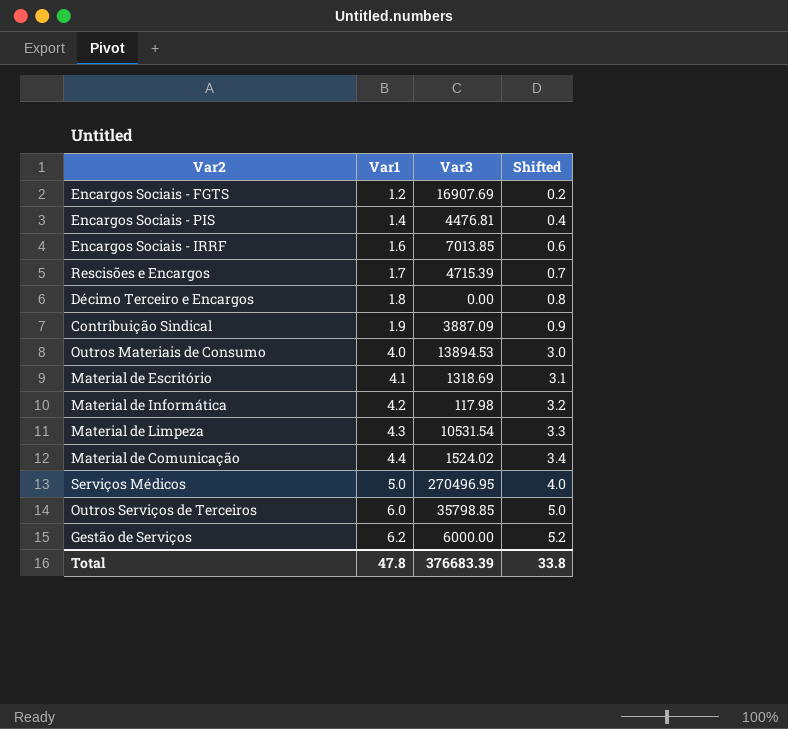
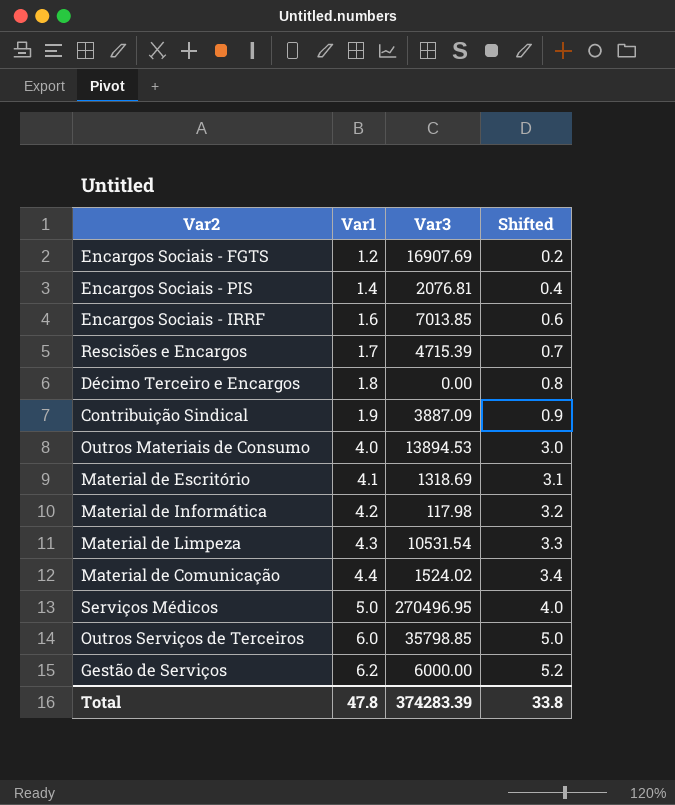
Encargos Sociais - PIS | Var3: 4476.81 -> 2076.81
Total | Var3: 376683.39 -> 374283.39

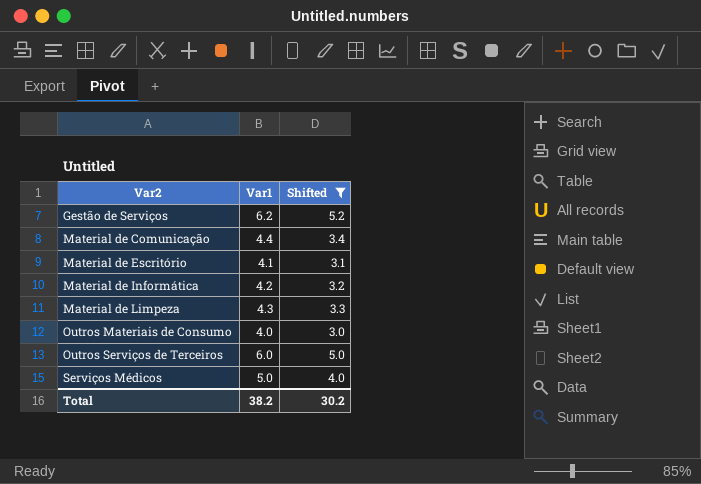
filter: none -> Shifted >= 3.0
row order: Var1 ascending -> Var2 ascending
column Var3 | position: 3 -> none
Total | Var1: 47.8 -> 38.2
Total | Shifted: 33.8 -> 30.2

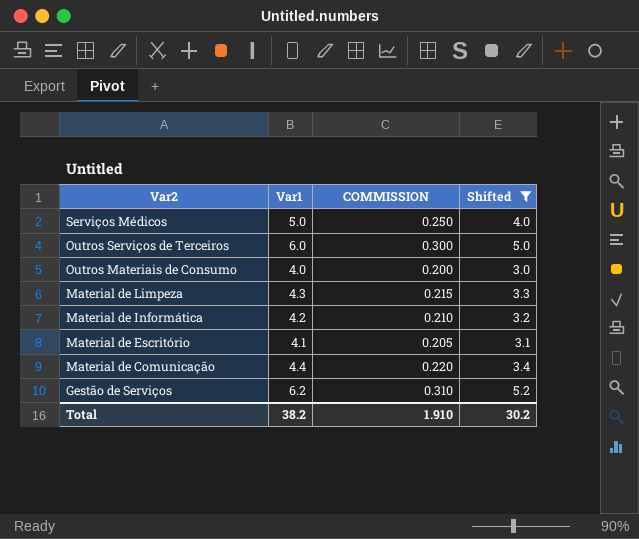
row order: Var2 ascending -> Var2 descending
column COMMISSION | formula: none -> [Var1] * 0.05

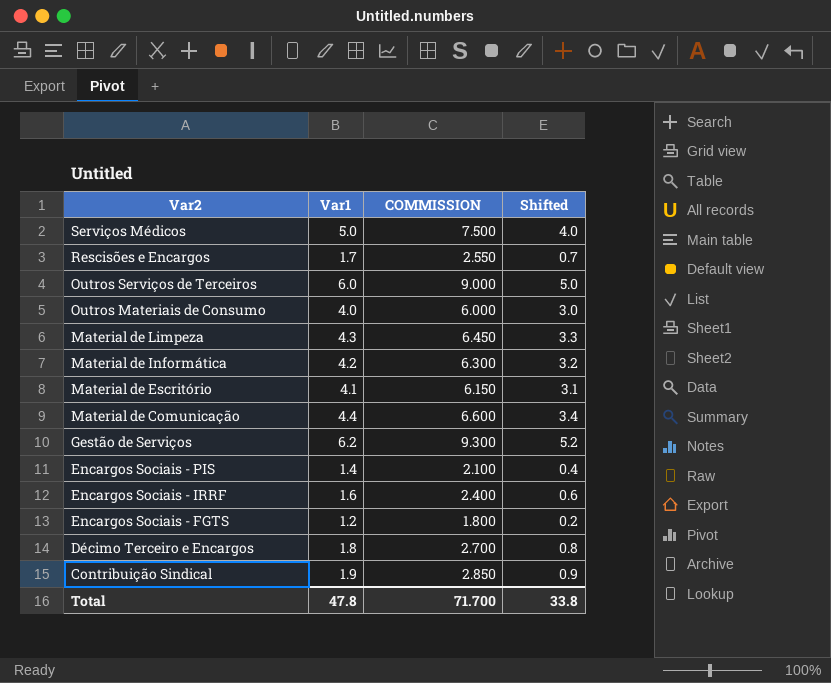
filter: Shifted >= 3.0 -> none
column COMMISSION | formula: [Var1] * 0.05 -> [Var1] * 1.5
Total | Var1: 38.2 -> 47.8
Total | COMMISSION: 1.910 -> 71.700
Total | Shifted: 30.2 -> 33.8

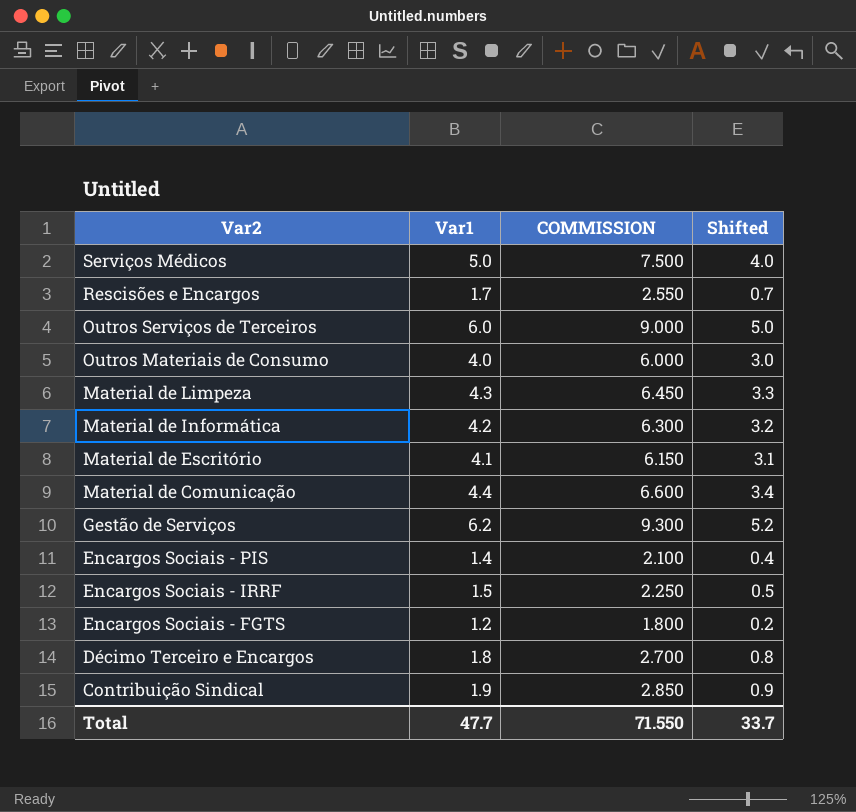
Encargos Sociais - IRRF | Var1: 1.6 -> 1.5
Encargos Sociais - IRRF | COMMISSION: 2.400 -> 2.250
Encargos Sociais - IRRF | Shifted: 0.6 -> 0.5
Total | Var1: 47.8 -> 47.7
Total | COMMISSION: 71.700 -> 71.550
Total | Shifted: 33.8 -> 33.7

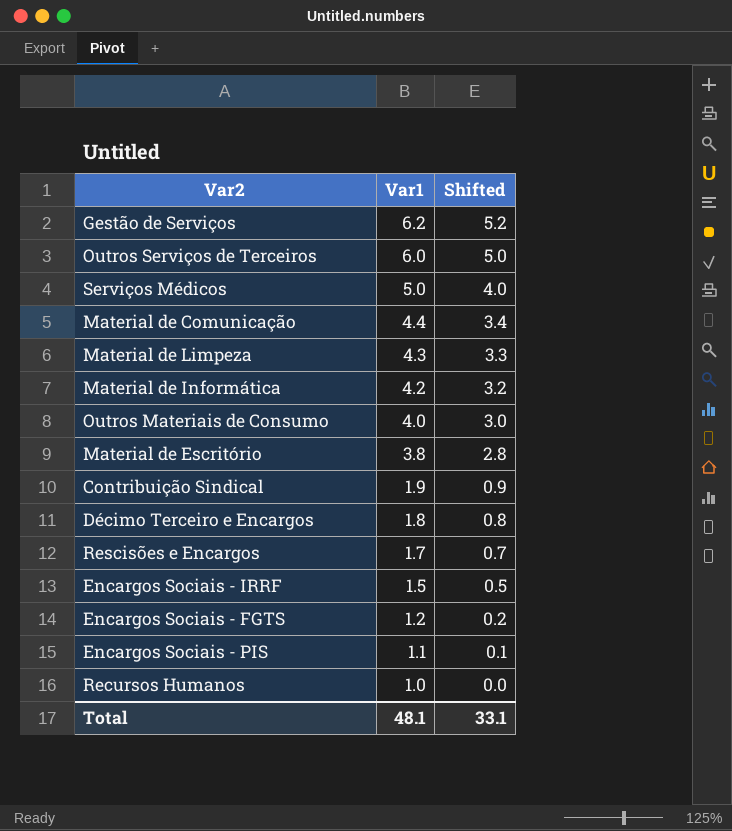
row order: Var2 descending -> Var1 descending
column COMMISSION | formula: [Var1] * 1.5 -> none
Material de Escritório | Var1: 4.1 -> 3.8
Material de Escritório | Shifted: 3.1 -> 2.8
Encargos Sociais - PIS | Var1: 1.4 -> 1.1
Encargos Sociais - PIS | Shifted: 0.4 -> 0.1
row Recursos Humanos: none -> 1.0 | 0.0
Total | Var1: 47.7 -> 48.1
Total | Shifted: 33.7 -> 33.1

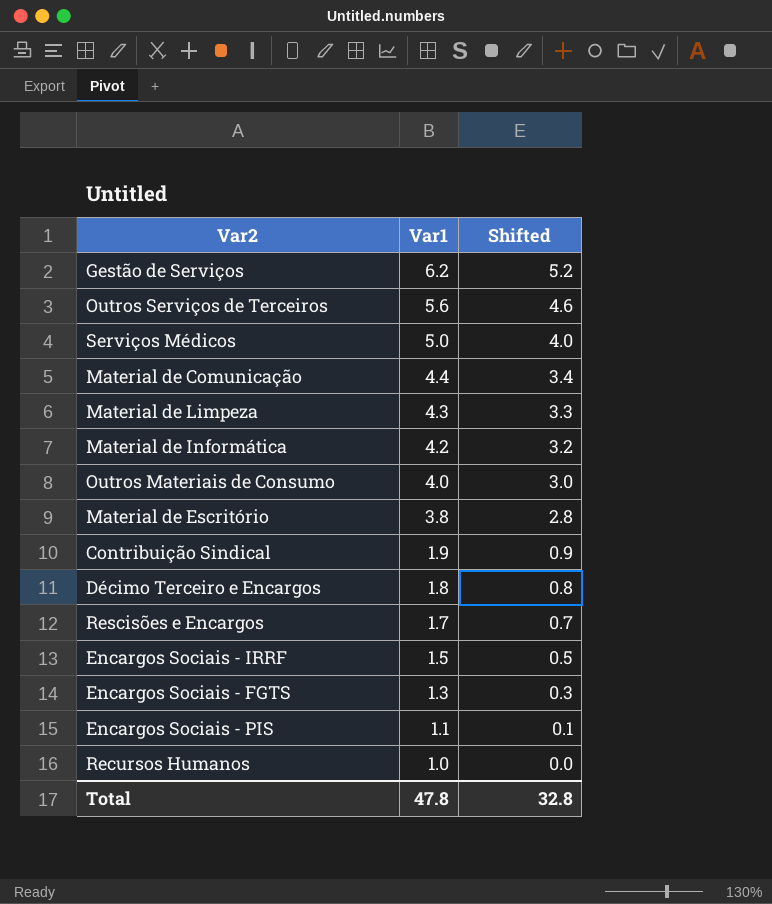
Outros Serviços de Terceiros | Var1: 6.0 -> 5.6
Outros Serviços de Terceiros | Shifted: 5.0 -> 4.6
Encargos Sociais - FGTS | Var1: 1.2 -> 1.3
Encargos Sociais - FGTS | Shifted: 0.2 -> 0.3
Total | Var1: 48.1 -> 47.8
Total | Shifted: 33.1 -> 32.8

